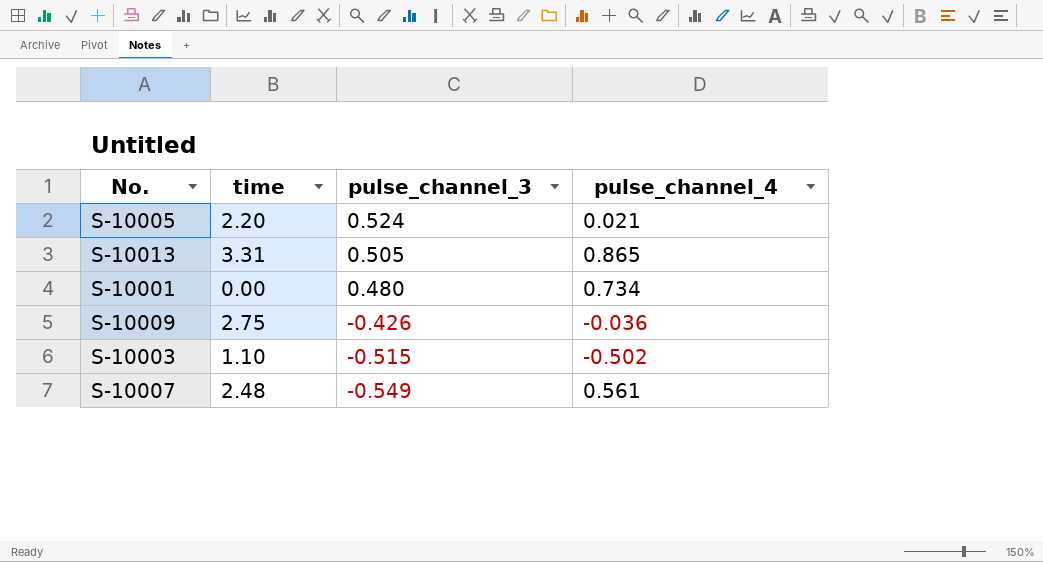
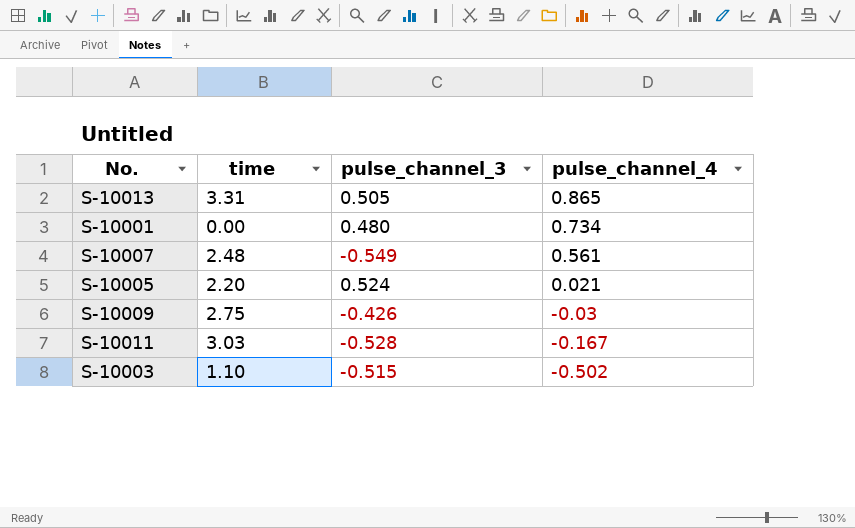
row order: pulse_channel_3 descending -> pulse_channel_4 descending
S-10009 | pulse_channel_4: -0.036 -> -0.03
row S-10011: none -> 3.03 | -0.528 | -0.167

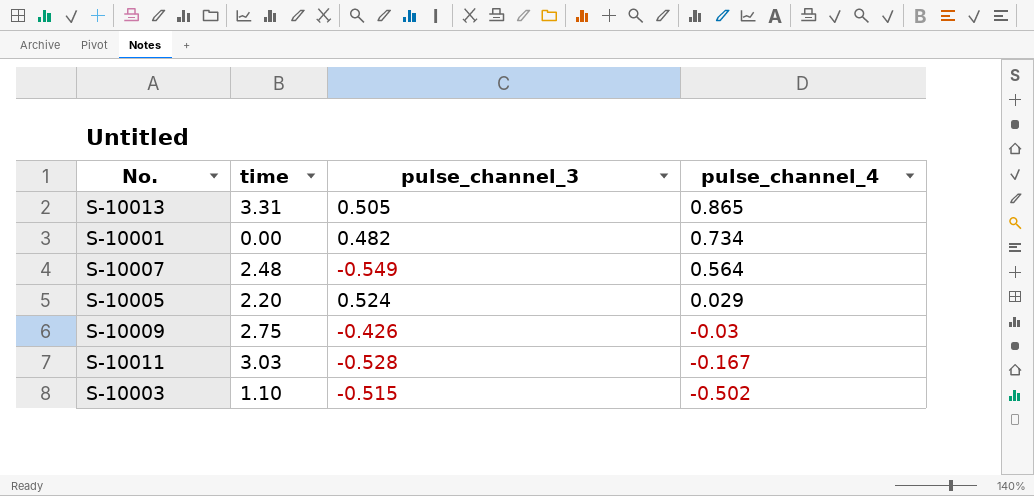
S-10001 | pulse_channel_3: 0.480 -> 0.482
S-10007 | pulse_channel_4: 0.561 -> 0.564
S-10005 | pulse_channel_4: 0.021 -> 0.029

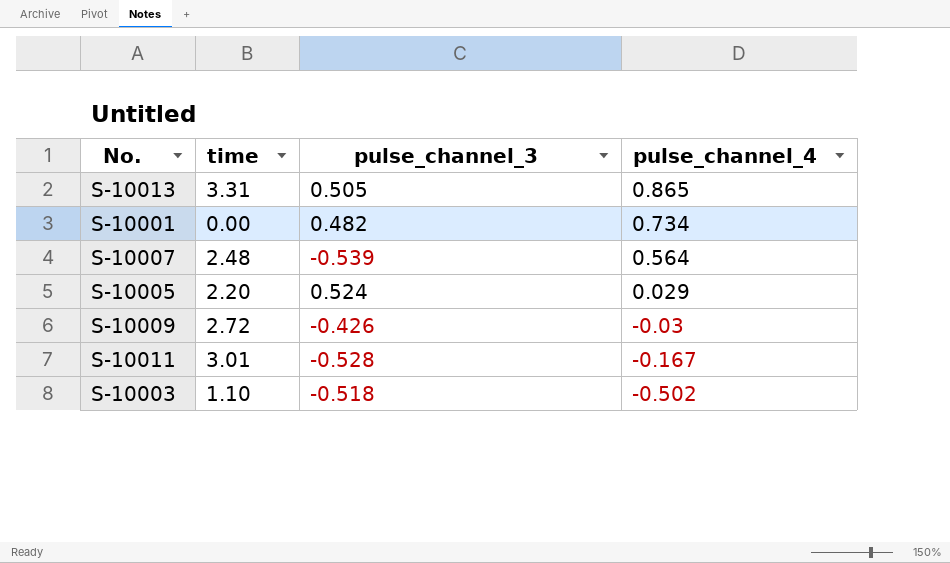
S-10007 | pulse_channel_3: -0.549 -> -0.539
S-10009 | time: 2.75 -> 2.72
S-10011 | time: 3.03 -> 3.01
S-10003 | pulse_channel_3: -0.515 -> -0.518

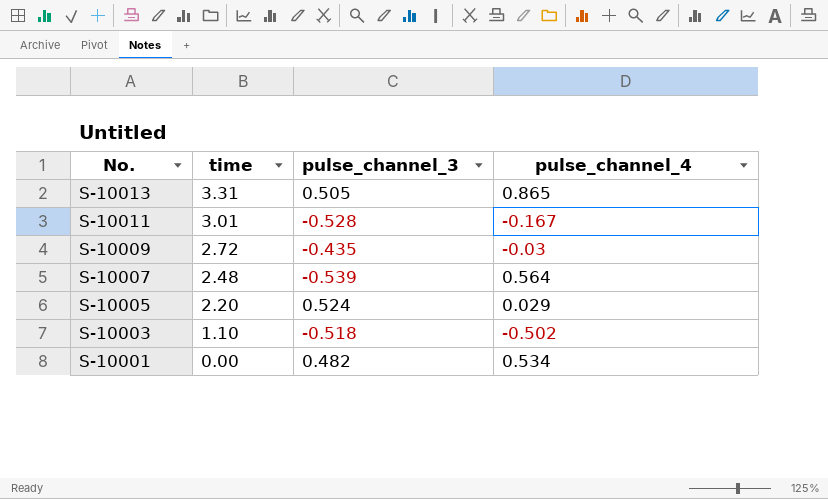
row order: pulse_channel_4 descending -> No. descending
S-10009 | pulse_channel_3: -0.426 -> -0.435
S-10001 | pulse_channel_4: 0.734 -> 0.534

